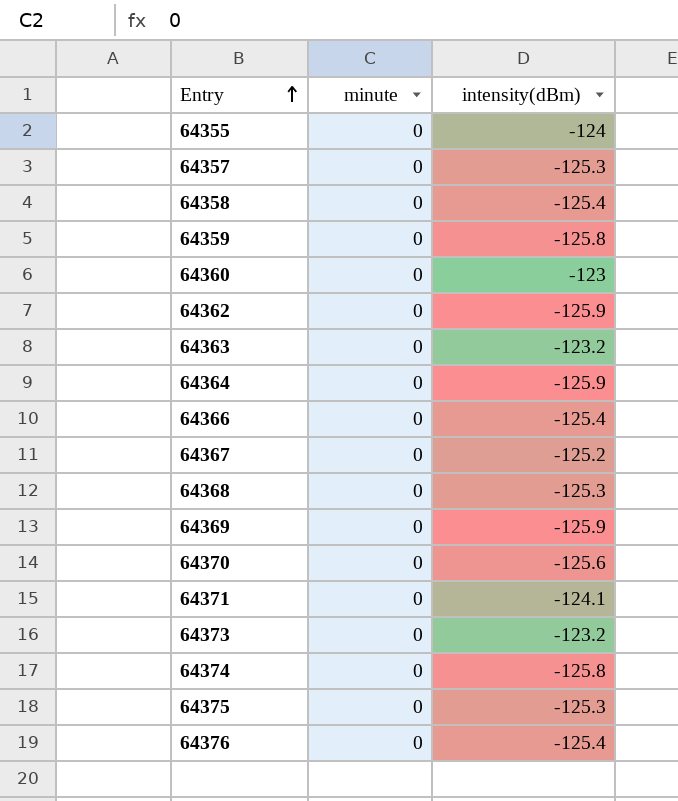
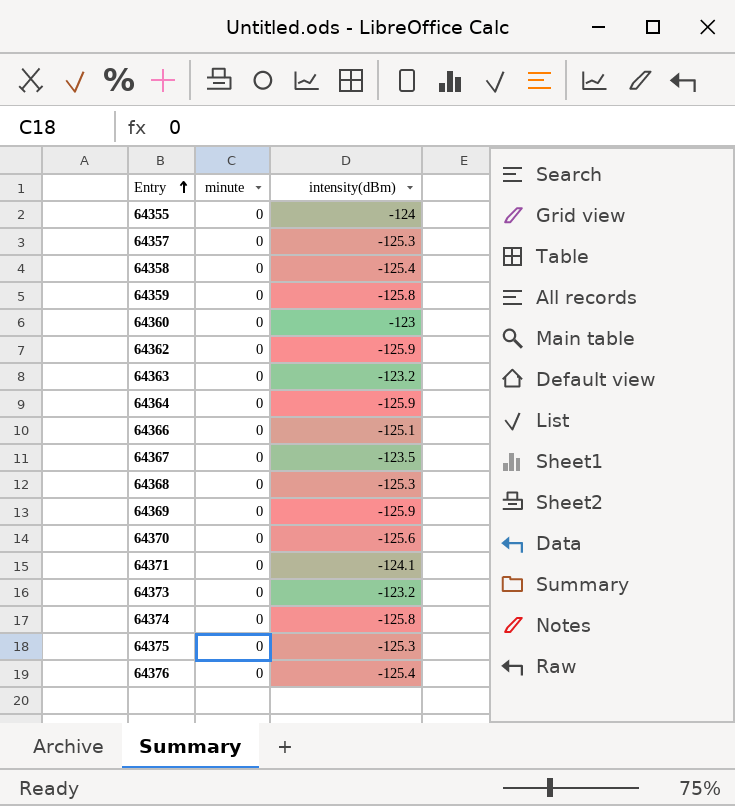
64366 | intensity(dBm): -125.4 -> -125.1
64367 | intensity(dBm): -125.2 -> -123.5

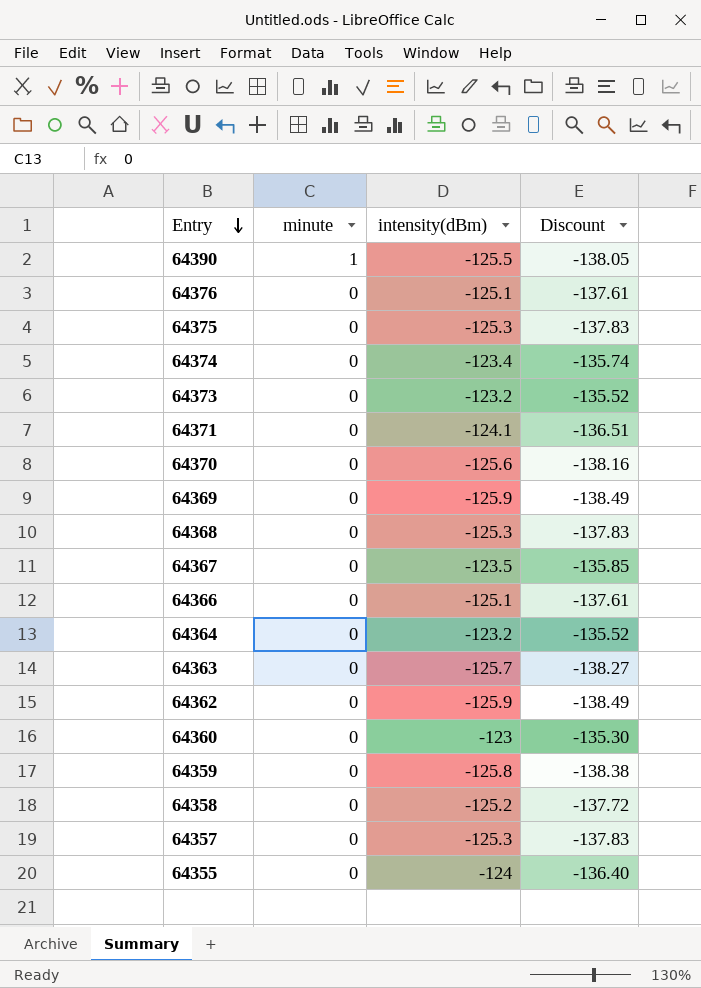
row order: Entry ascending -> Entry descending
column Discount | formula: none -> [intensity(dBm)] * 1.1
row 64390: none -> 1 | -125.5 | -138.05
64376 | intensity(dBm): -125.4 -> -125.1
64374 | intensity(dBm): -125.8 -> -123.4
64364 | intensity(dBm): -125.9 -> -123.2
64363 | intensity(dBm): -123.2 -> -125.7
64358 | intensity(dBm): -125.4 -> -125.2

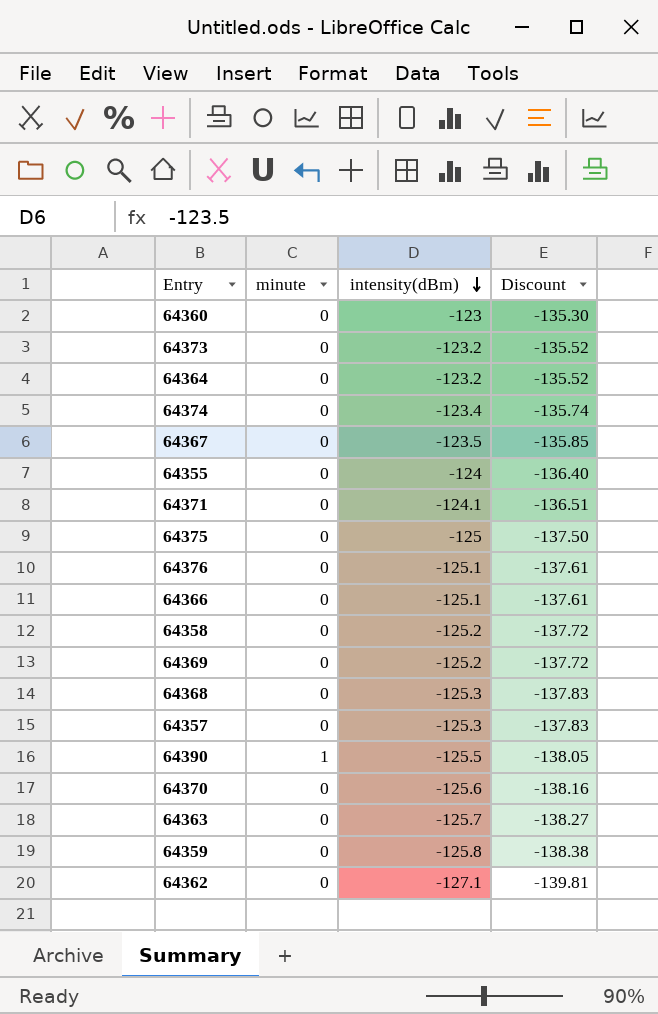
row order: Entry descending -> intensity(dBm) descending
64375 | intensity(dBm): -125.3 -> -125
64375 | Discount: -137.83 -> -137.50
64369 | intensity(dBm): -125.9 -> -125.2
64369 | Discount: -138.49 -> -137.72
64362 | intensity(dBm): -125.9 -> -127.1
64362 | Discount: -138.49 -> -139.81

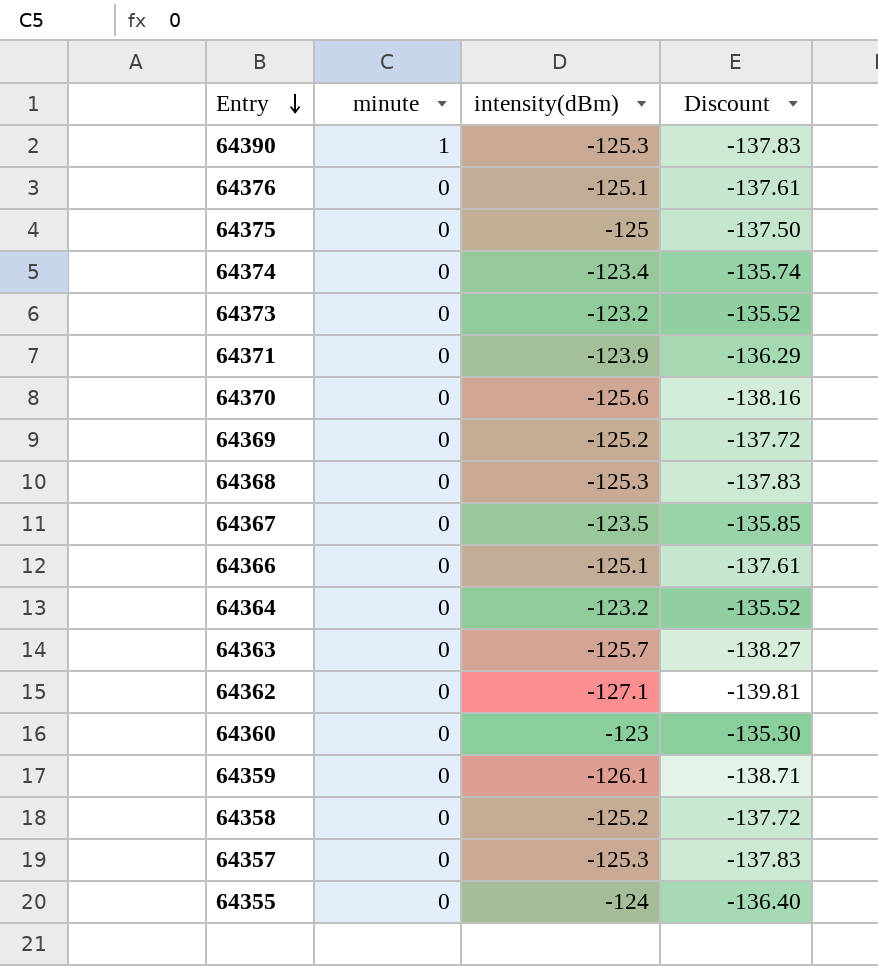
row order: intensity(dBm) descending -> Entry descending
64390 | intensity(dBm): -125.5 -> -125.3
64390 | Discount: -138.05 -> -137.83
64371 | intensity(dBm): -124.1 -> -123.9
64371 | Discount: -136.51 -> -136.29
64359 | intensity(dBm): -125.8 -> -126.1
64359 | Discount: -138.38 -> -138.71

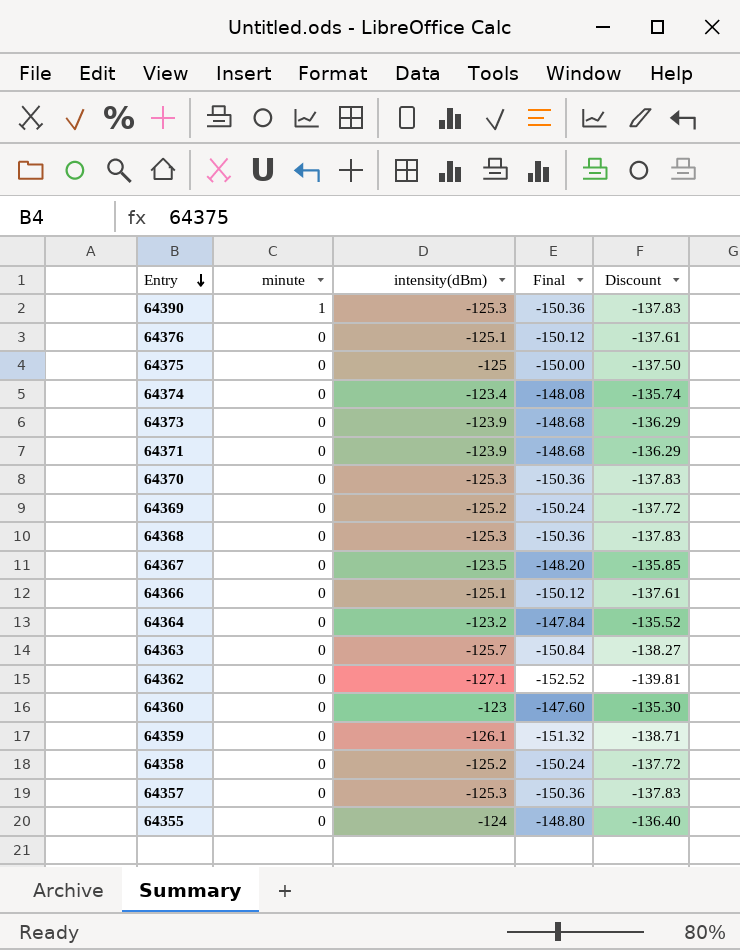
column Final | formula: none -> [intensity(dBm)] * 1.2
64373 | intensity(dBm): -123.2 -> -123.9
64373 | Discount: -135.52 -> -136.29
64370 | intensity(dBm): -125.6 -> -125.3
64370 | Discount: -138.16 -> -137.83

